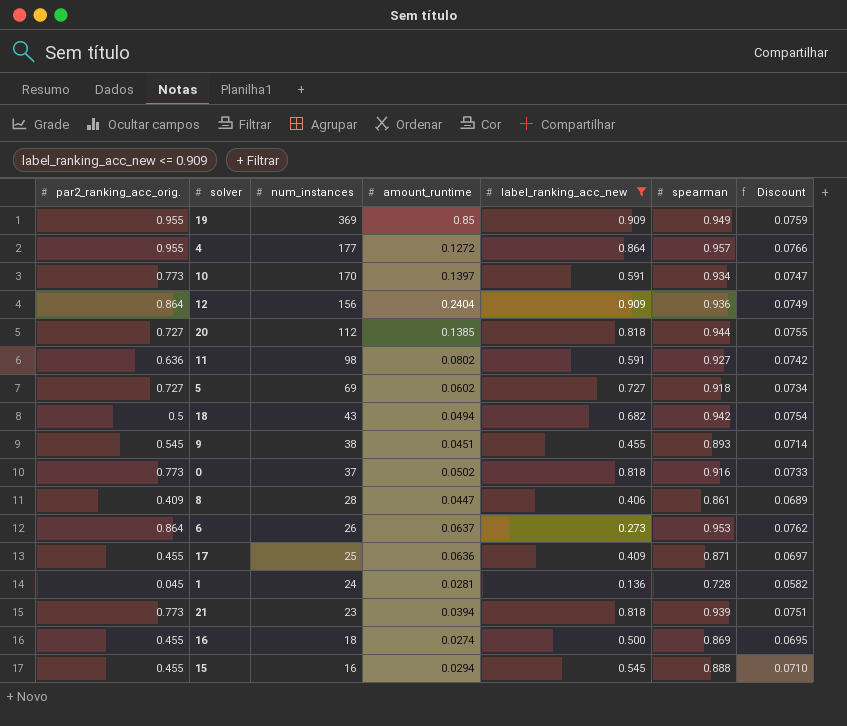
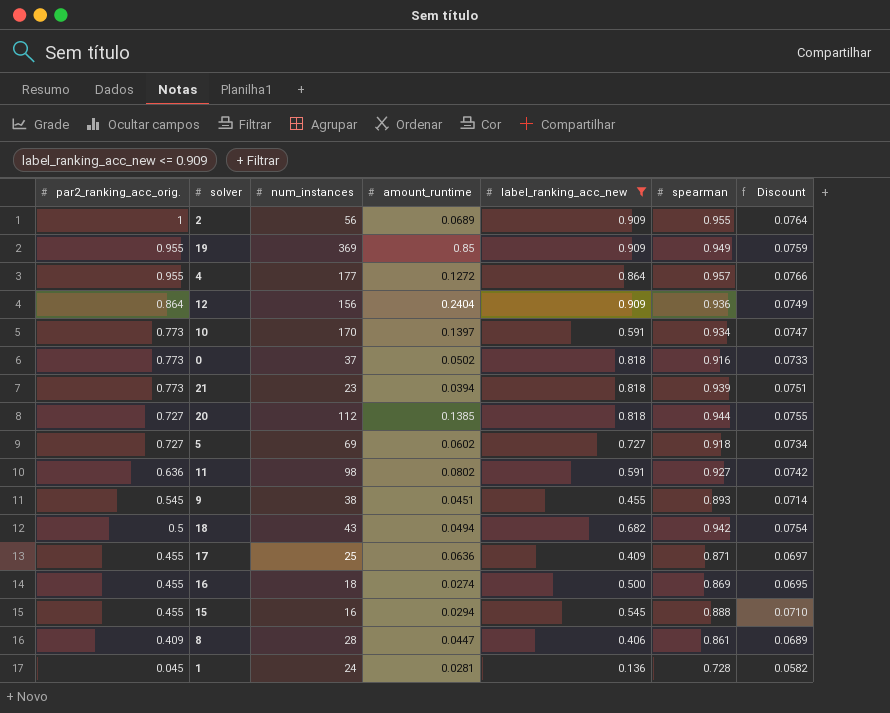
row order: num_instances descending -> par2_ranking_acc_orig. descending
row 6: 0.864 | 26 | 0.0637 | 0.273 | 0.953 | 0.0762 -> none
row 2: none -> 1 | 56 | 0.0689 | 0.909 | 0.955 | 0.0764

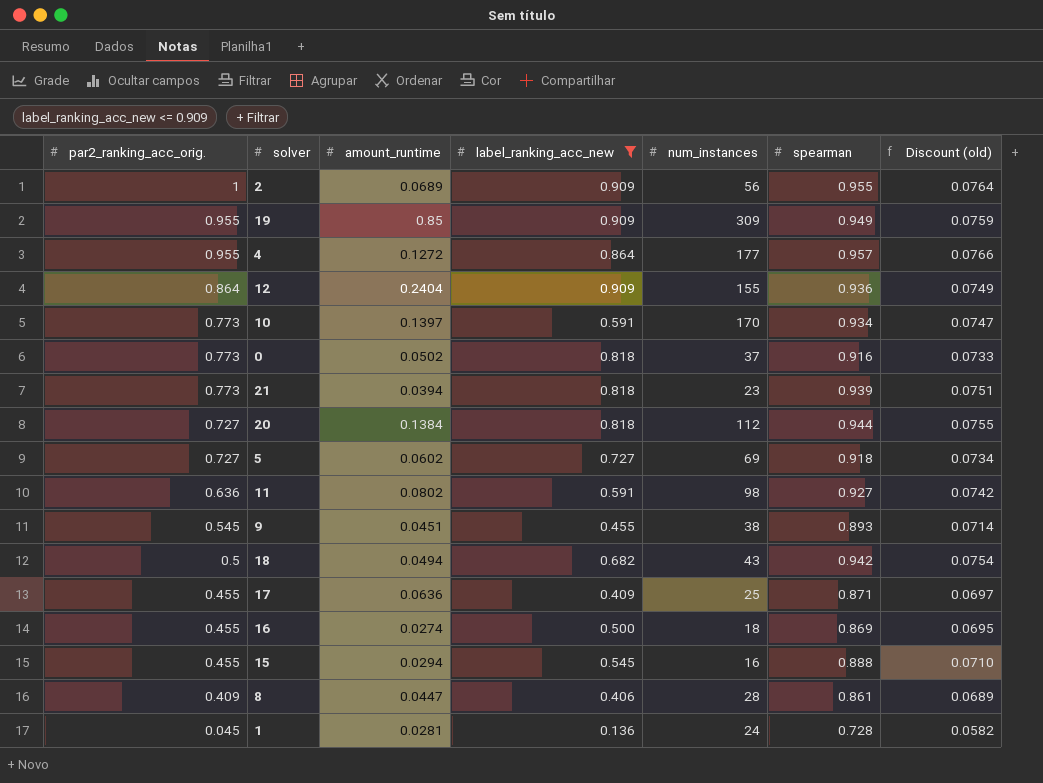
column num_instances | position: 3 -> 5
column name: Discount -> Discount (old)
19 | num_instances: 369 -> 309
12 | num_instances: 156 -> 155
20 | amount_runtime: 0.1385 -> 0.1384

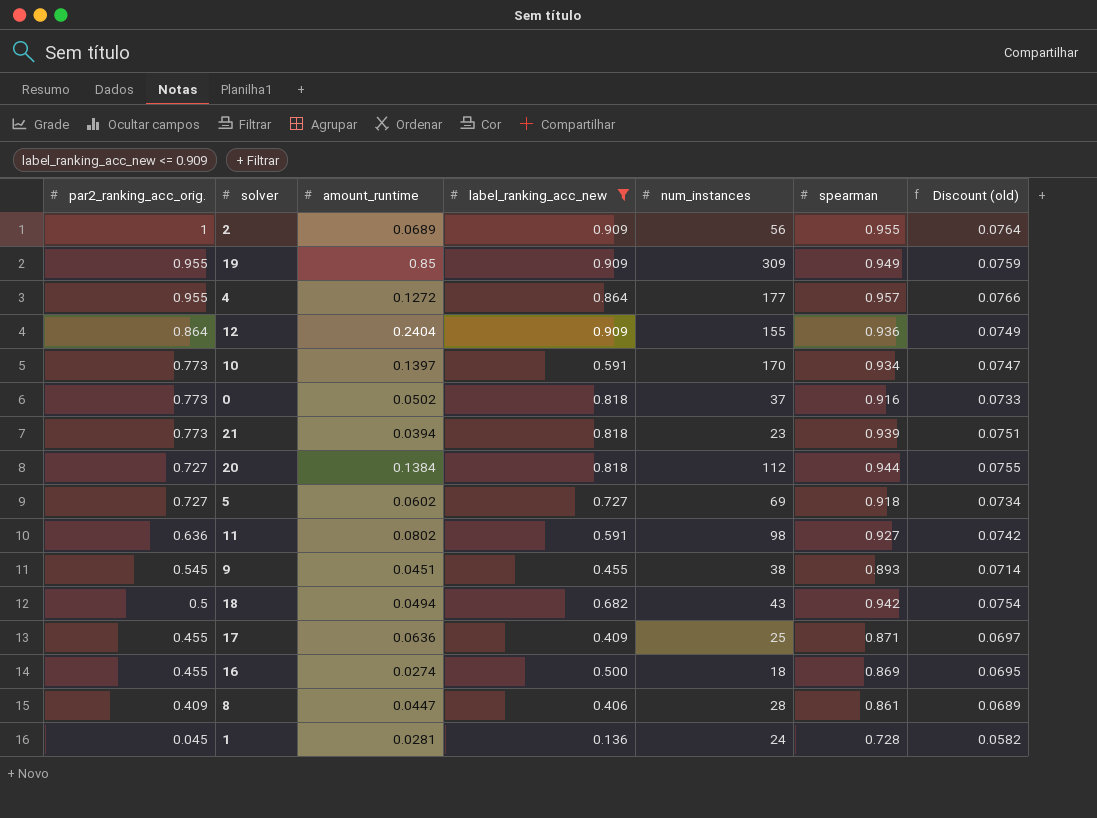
row 15: 0.455 | 0.0294 | 0.545 | 16 | 0.888 | 0.0710 -> none

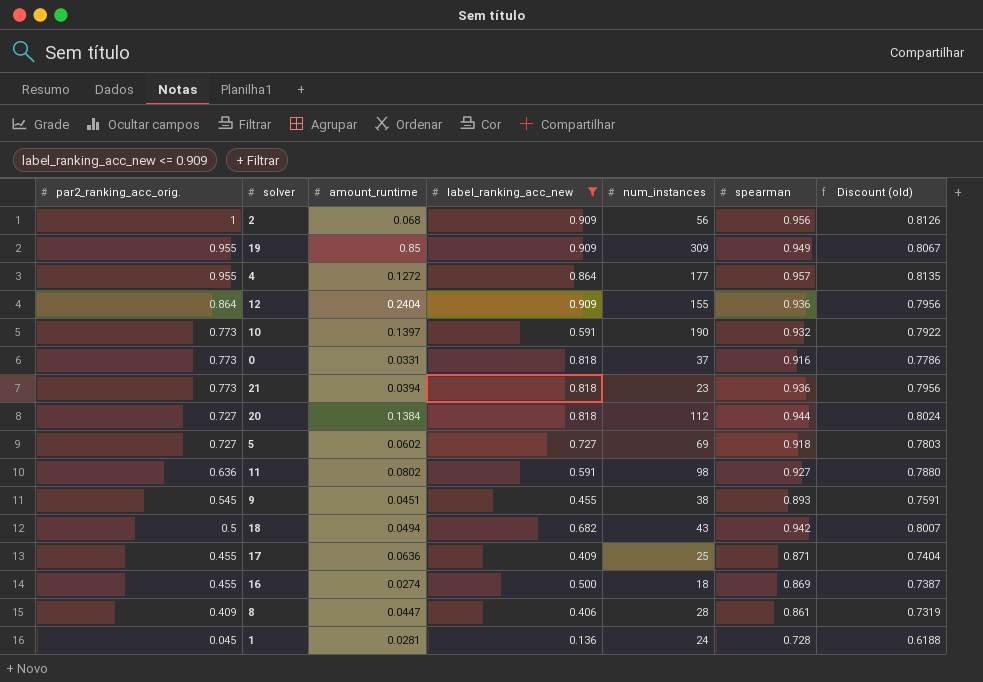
column Discount (old) | formula: [spearman] * 0.08 -> [spearman] * 0.85
2 | amount_runtime: 0.0689 -> 0.068
2 | spearman: 0.955 -> 0.956
10 | num_instances: 170 -> 190
10 | spearman: 0.934 -> 0.932
0 | amount_runtime: 0.0502 -> 0.0331
21 | spearman: 0.939 -> 0.936

